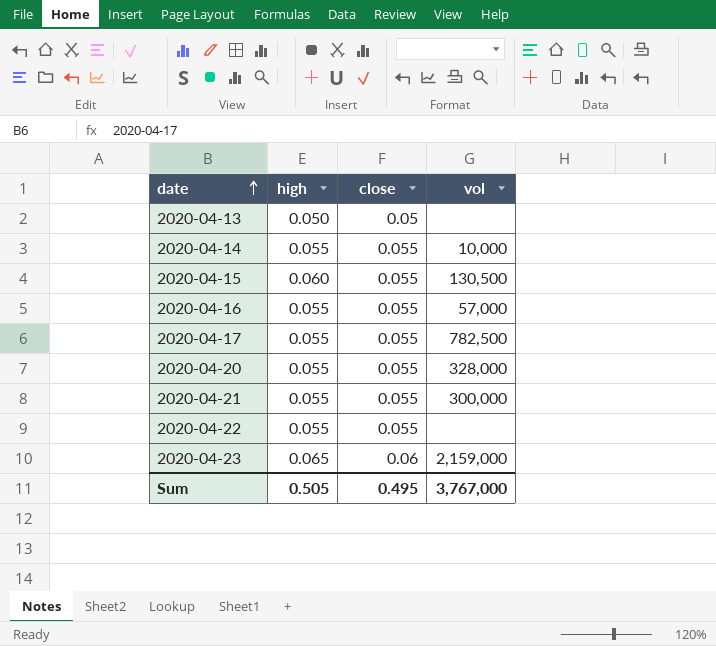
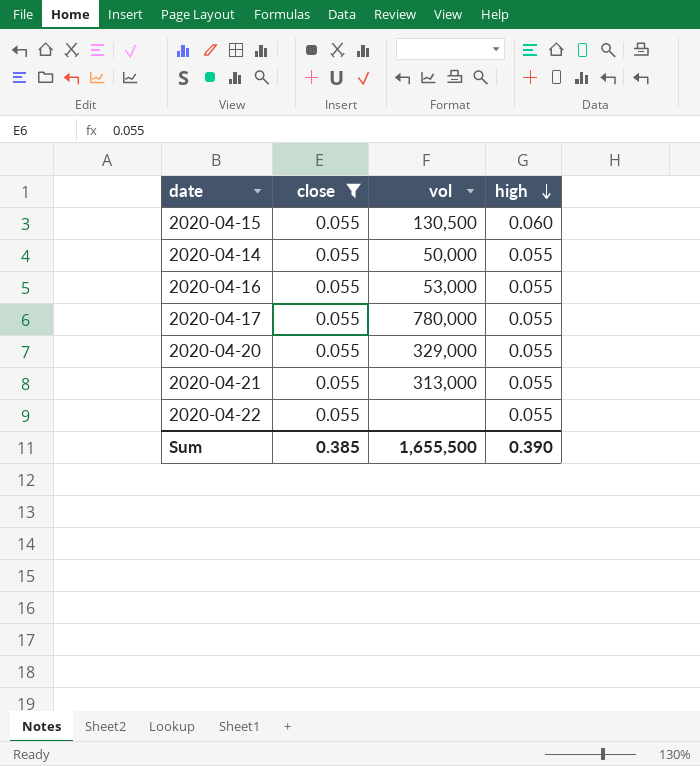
filter: none -> close = 0.055
row order: date ascending -> high descending
column high | position: 2 -> 4
2020-04-14 | vol: 10,000 -> 50,000
2020-04-16 | vol: 57,000 -> 53,000
2020-04-17 | vol: 782,500 -> 780,000
2020-04-20 | vol: 328,000 -> 329,000
2020-04-21 | vol: 300,000 -> 313,000
Sum | close: 0.495 -> 0.385
Sum | vol: 3,767,000 -> 1,655,500
Sum | high: 0.505 -> 0.390

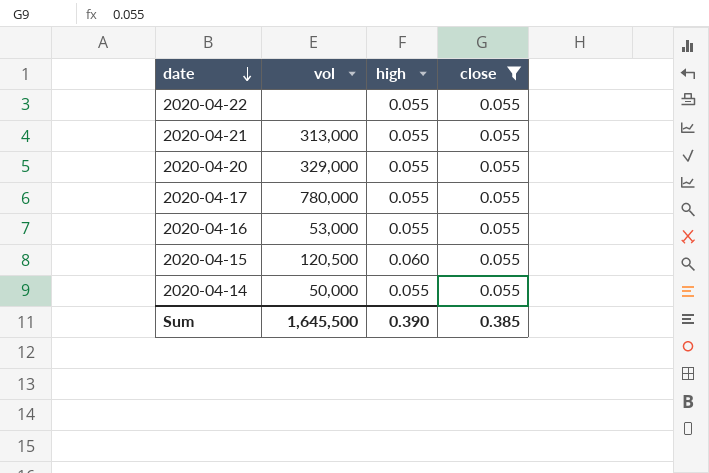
row order: high descending -> date descending
column close | position: 2 -> 4
2020-04-15 | vol: 130,500 -> 120,500
Sum | vol: 1,655,500 -> 1,645,500

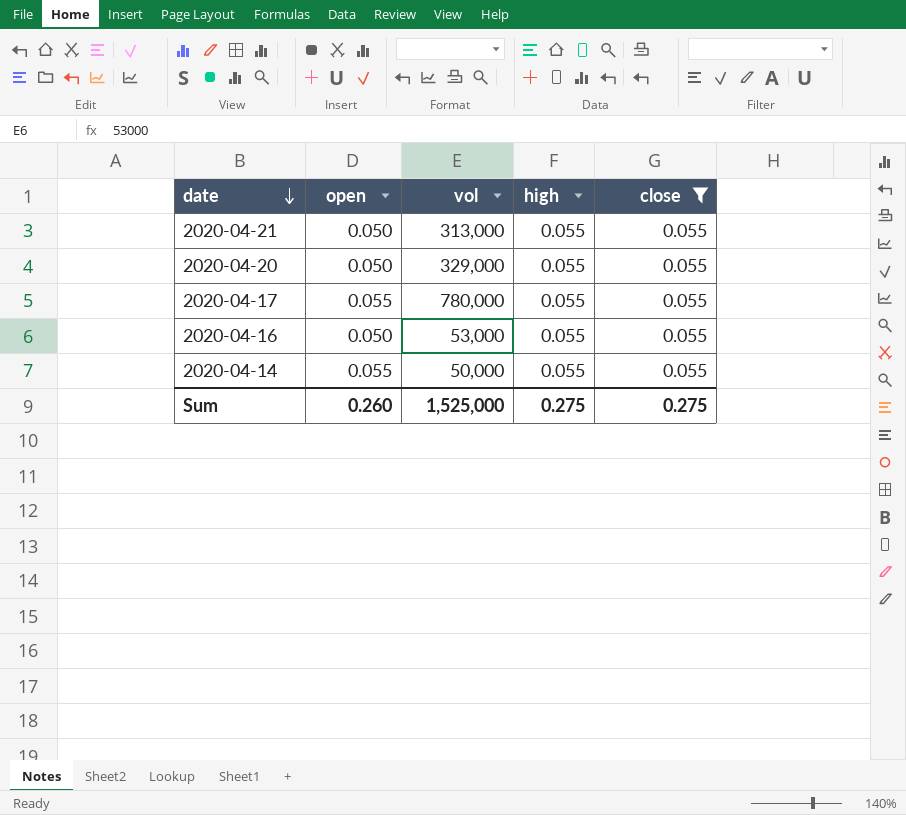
column open | position: none -> 2
row 2020-04-22: none | 0.055 | 0.055 -> none
row 2020-04-15: 120,500 | 0.060 | 0.055 -> none
Sum | vol: 1,645,500 -> 1,525,000
Sum | high: 0.390 -> 0.275
Sum | close: 0.385 -> 0.275

